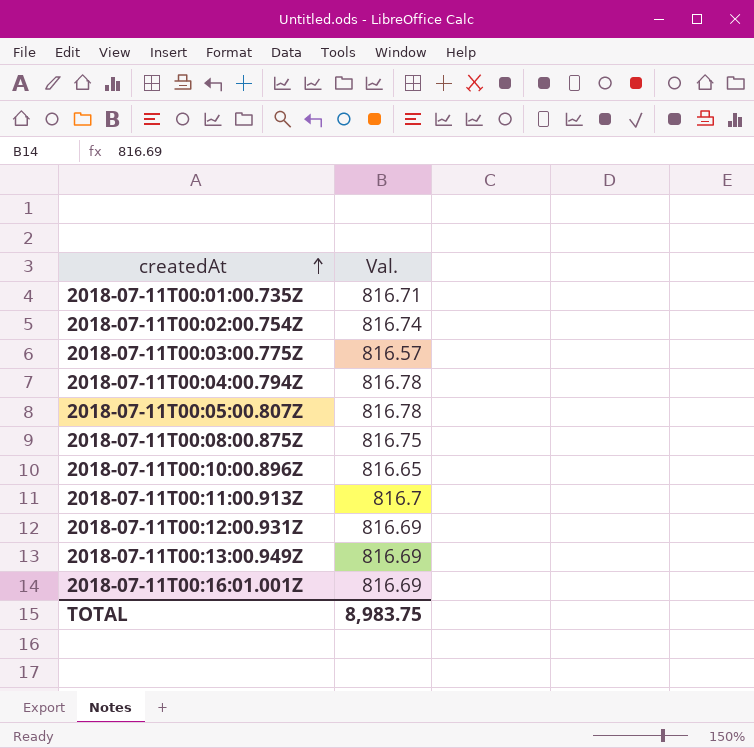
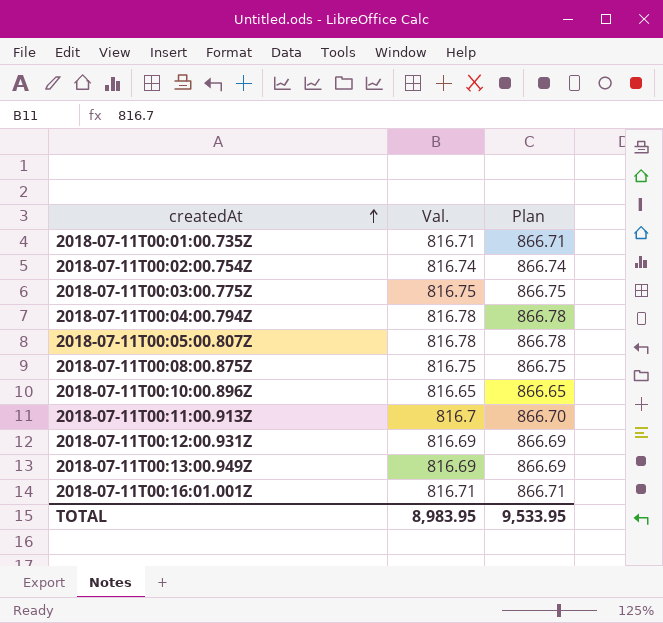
column Plan | formula: none -> [Val.] + 50
2018-07-11T00:03:00.775Z | Val.: 816.57 -> 816.75
2018-07-11T00:16:01.001Z | Val.: 816.69 -> 816.71
TOTAL | Val.: 8,983.75 -> 8,983.95

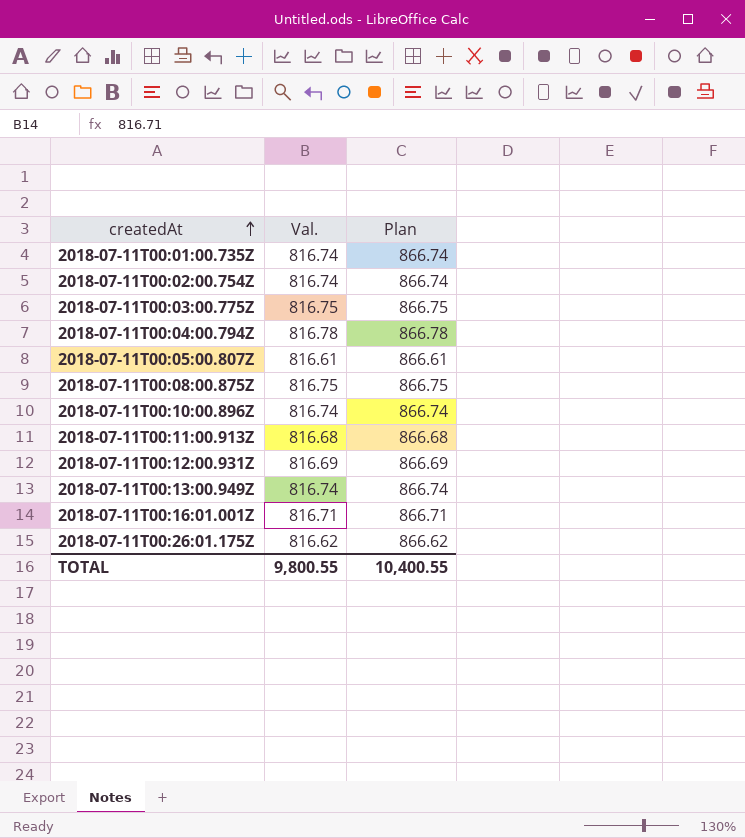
2018-07-11T00:01:00.735Z | Val.: 816.71 -> 816.74
2018-07-11T00:01:00.735Z | Plan: 866.71 -> 866.74
2018-07-11T00:05:00.807Z | Val.: 816.78 -> 816.61
2018-07-11T00:05:00.807Z | Plan: 866.78 -> 866.61
2018-07-11T00:10:00.896Z | Val.: 816.65 -> 816.74
2018-07-11T00:10:00.896Z | Plan: 866.65 -> 866.74
2018-07-11T00:11:00.913Z | Val.: 816.7 -> 816.68
2018-07-11T00:11:00.913Z | Plan: 866.70 -> 866.68
2018-07-11T00:13:00.949Z | Val.: 816.69 -> 816.74
2018-07-11T00:13:00.949Z | Plan: 866.69 -> 866.74
row 2018-07-11T00:26:01.175Z: none -> 816.62 | 866.62
TOTAL | Val.: 8,983.95 -> 9,800.55
TOTAL | Plan: 9,533.95 -> 10,400.55

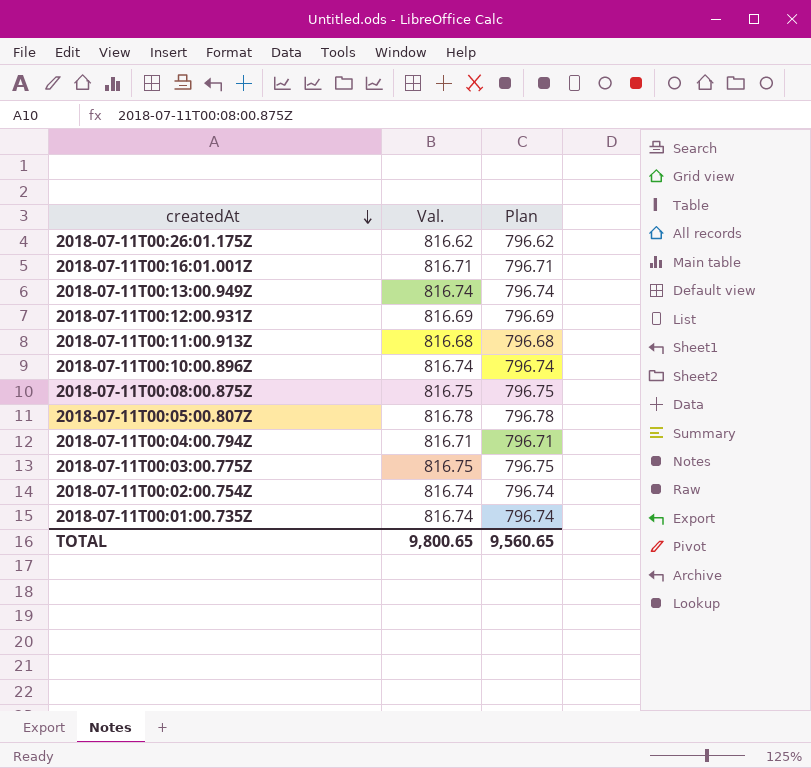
row order: createdAt ascending -> createdAt descending
column Plan | formula: [Val.] + 50 -> [Val.] - 20
2018-07-11T00:05:00.807Z | Val.: 816.61 -> 816.78
2018-07-11T00:04:00.794Z | Val.: 816.78 -> 816.71
TOTAL | Val.: 9,800.55 -> 9,800.65
TOTAL | Plan: 10,400.55 -> 9,560.65

